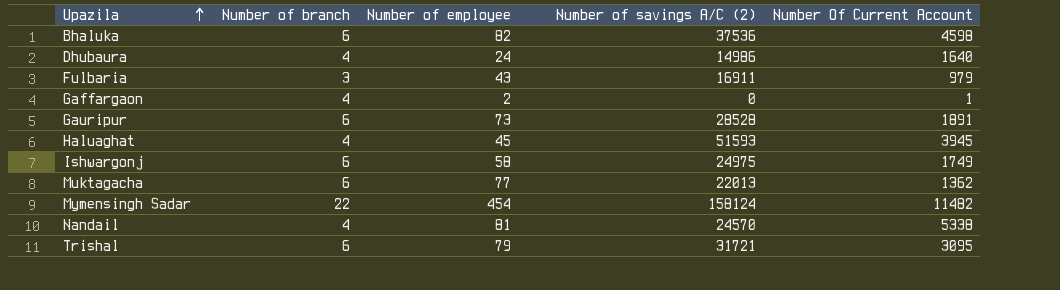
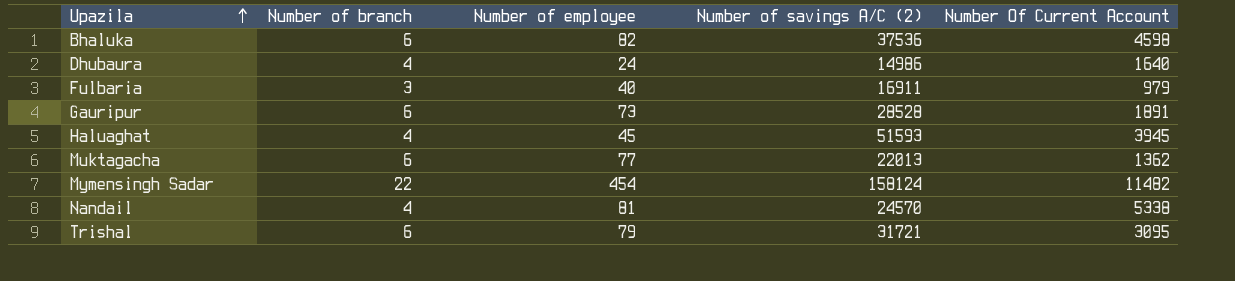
row Gaffargaon: 4 | 2 | 0 | 1 -> none
row Ishwargonj: 6 | 58 | 24975 | 1749 -> none
Fulbaria | Number of employee: 43 -> 40

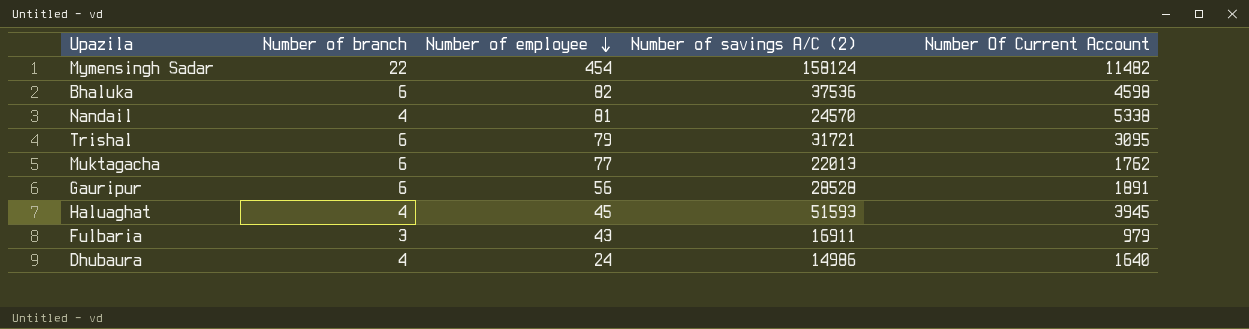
row order: Upazila ascending -> Number of employee descending
Muktagacha | Number Of Current Account: 1362 -> 1762
Gauripur | Number of employee: 73 -> 56
Fulbaria | Number of employee: 40 -> 43

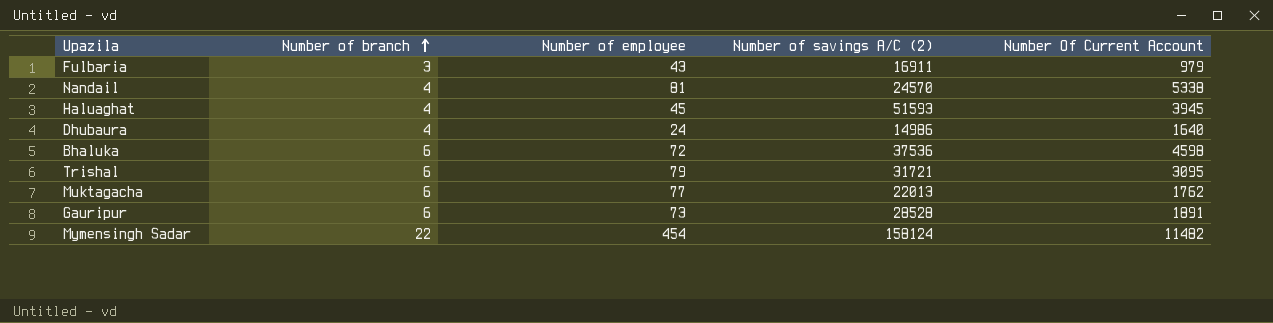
row order: Number of employee descending -> Number of branch ascending
Bhaluka | Number of employee: 82 -> 72
Gauripur | Number of employee: 56 -> 73

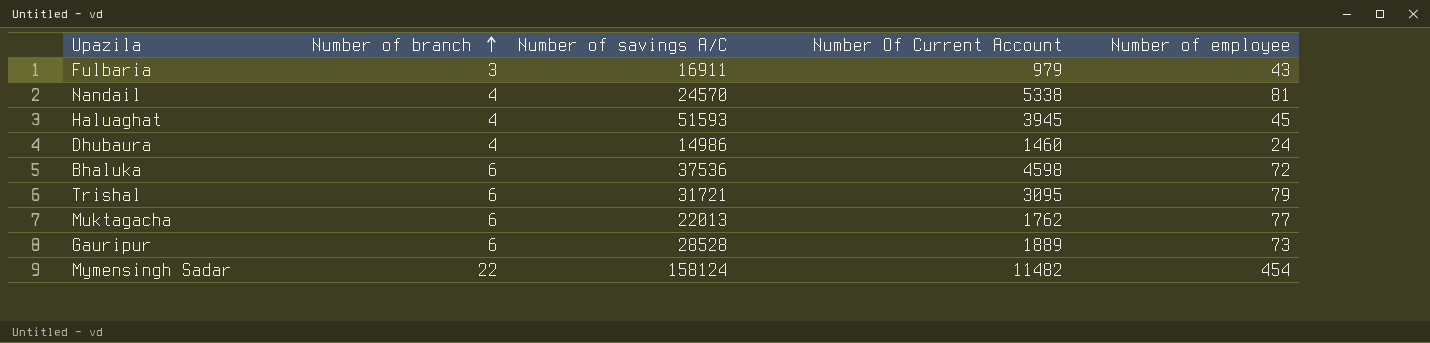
column name: Number of savings A/C (2) -> Number of savings A/C
column Number of employee | position: 3 -> 5
Dhubaura | Number Of Current Account: 1640 -> 1460
Gauripur | Number Of Current Account: 1891 -> 1889

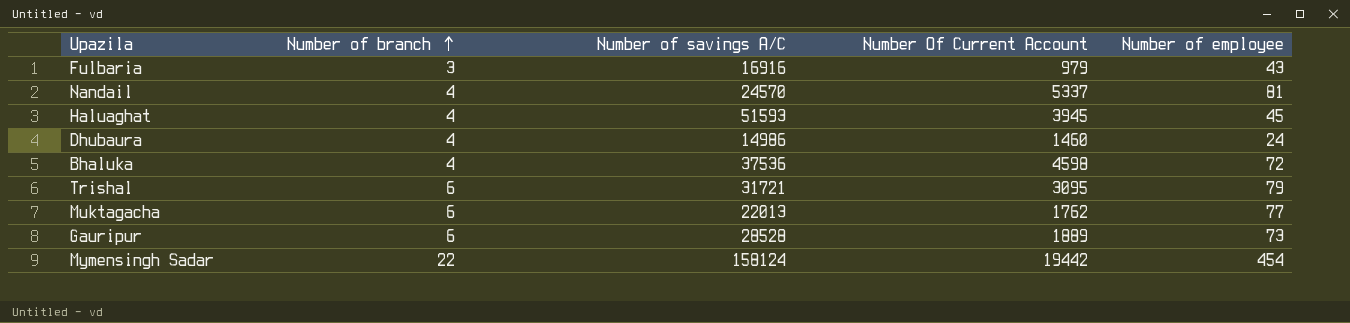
Fulbaria | Number of savings A/C: 16911 -> 16916
Nandail | Number Of Current Account: 5338 -> 5337
Bhaluka | Number of branch: 6 -> 4
Mymensingh Sadar | Number Of Current Account: 11482 -> 19442

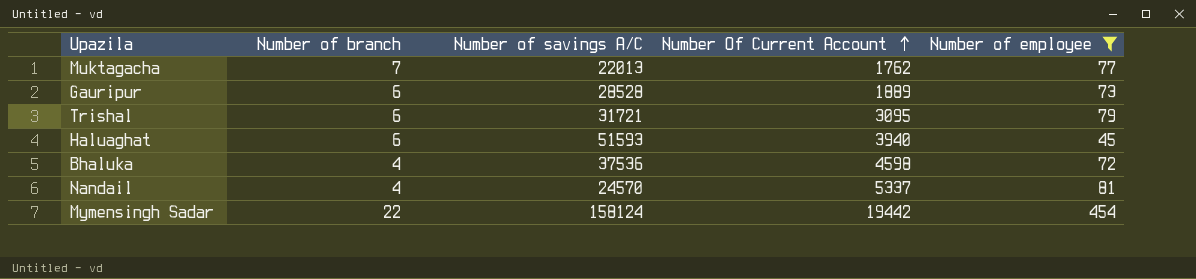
filter: none -> Number of employee >= 45
row order: Number of branch ascending -> Number Of Current Account ascending
Muktagacha | Number of branch: 6 -> 7
Haluaghat | Number of branch: 4 -> 6
Haluaghat | Number Of Current Account: 3945 -> 3940

